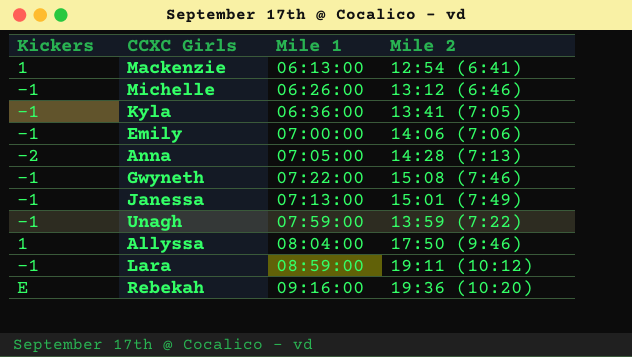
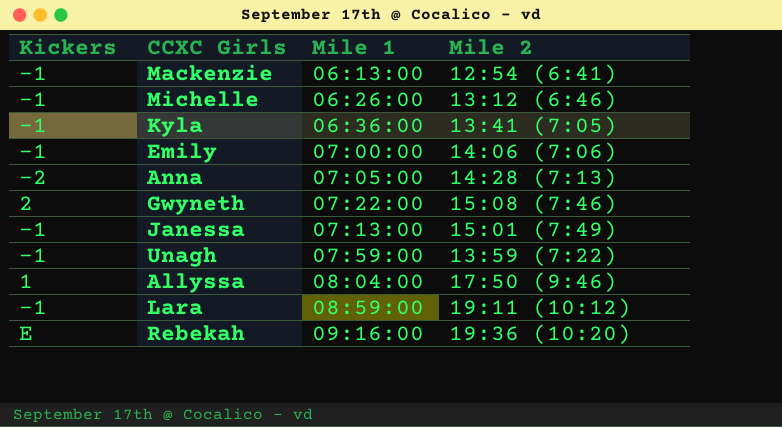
Mackenzie | Kickers: 1 -> -1
Gwyneth | Kickers: -1 -> 2

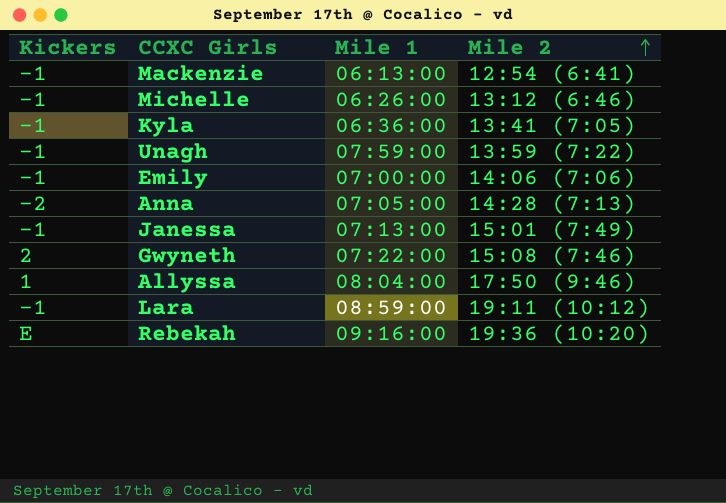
row order: none -> Mile 2 ascending

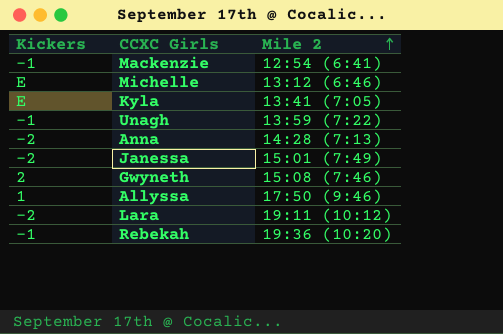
column Mile 1 | position: 3 -> none
row Emily: -1 | 07:00:00 | 14:06 (7:06) -> none
Michelle | Kickers: -1 -> E
Kyla | Kickers: -1 -> E
Janessa | Kickers: -1 -> -2
Lara | Kickers: -1 -> -2
Rebekah | Kickers: E -> -1

